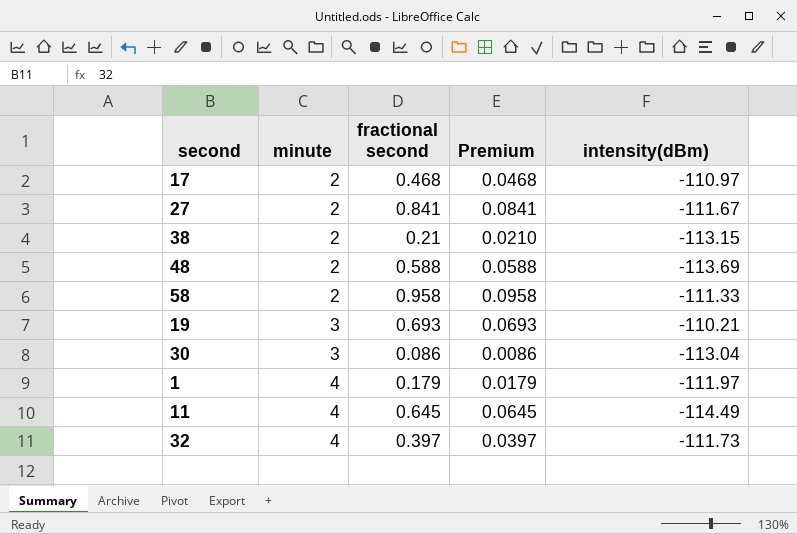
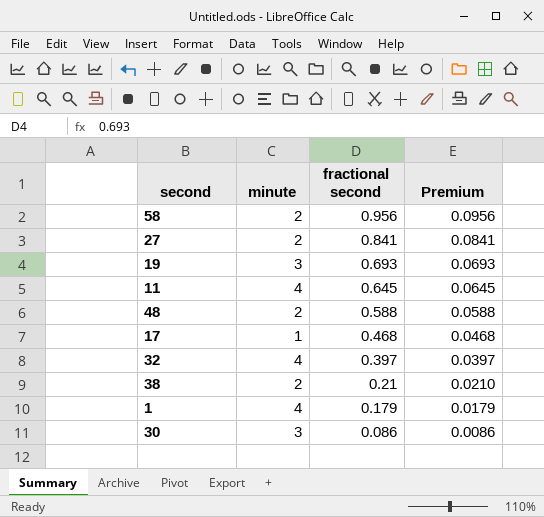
row order: minute ascending -> fractional second descending
column intensity(dBm) | position: 5 -> none
58 | fractional second: 0.958 -> 0.956
58 | Premium: 0.0958 -> 0.0956
17 | minute: 2 -> 1

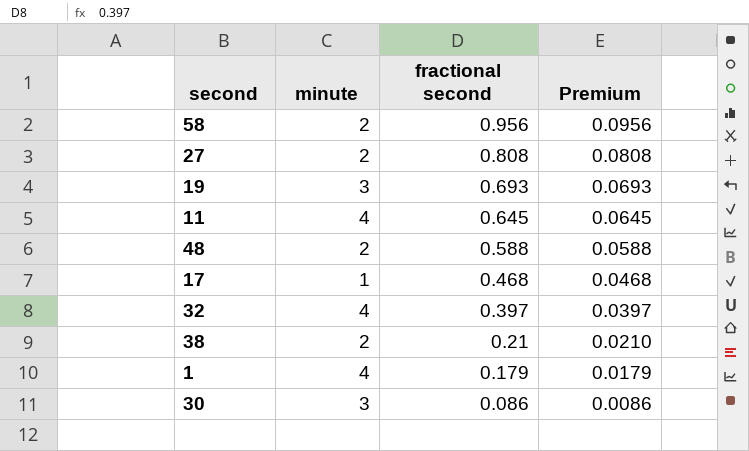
27 | fractional second: 0.841 -> 0.808
27 | Premium: 0.0841 -> 0.0808

